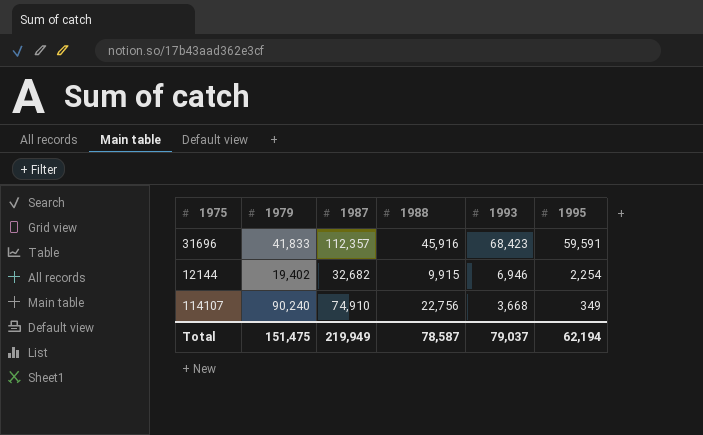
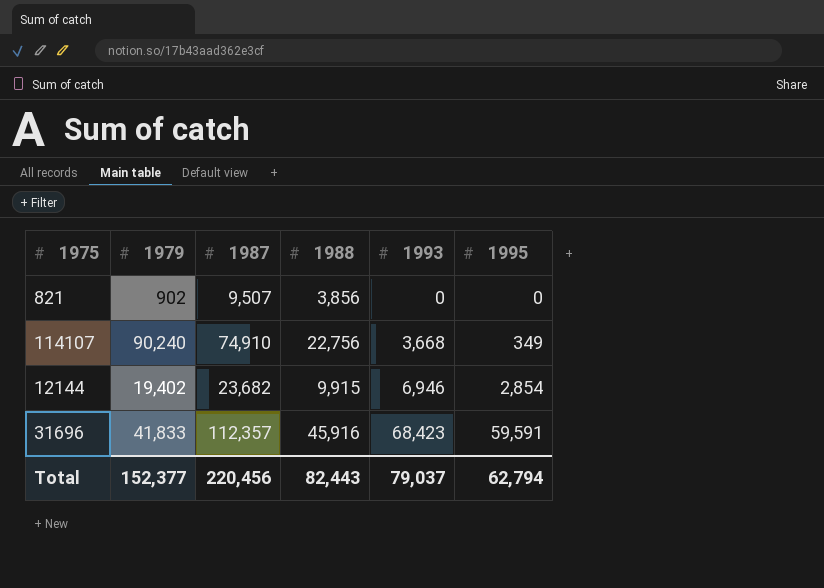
row order: 1993 descending -> 1993 ascending
row 821: none -> 902 | 9,507 | 3,856 | 0 | 0
12144 | 1987: 32,682 -> 23,682
12144 | 1995: 2,254 -> 2,854
Total | 1979: 151,475 -> 152,377
Total | 1987: 219,949 -> 220,456
Total | 1988: 78,587 -> 82,443
Total | 1995: 62,194 -> 62,794

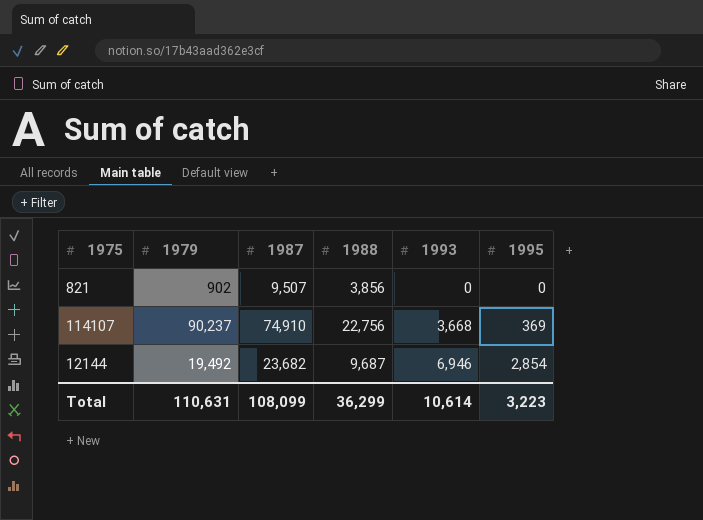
row 31696: 41,833 | 112,357 | 45,916 | 68,423 | 59,591 -> none
114107 | 1979: 90,240 -> 90,237
114107 | 1995: 349 -> 369
12144 | 1979: 19,402 -> 19,492
12144 | 1988: 9,915 -> 9,687
Total | 1979: 152,377 -> 110,631
Total | 1987: 220,456 -> 108,099
Total | 1988: 82,443 -> 36,299
Total | 1993: 79,037 -> 10,614
Total | 1995: 62,794 -> 3,223

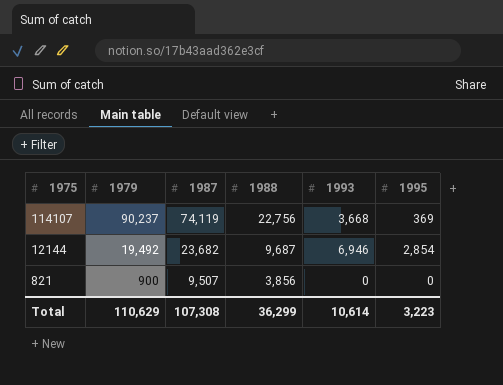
row order: 1993 ascending -> 1975 descending
114107 | 1987: 74,910 -> 74,119
821 | 1979: 902 -> 900
Total | 1979: 110,631 -> 110,629
Total | 1987: 108,099 -> 107,308

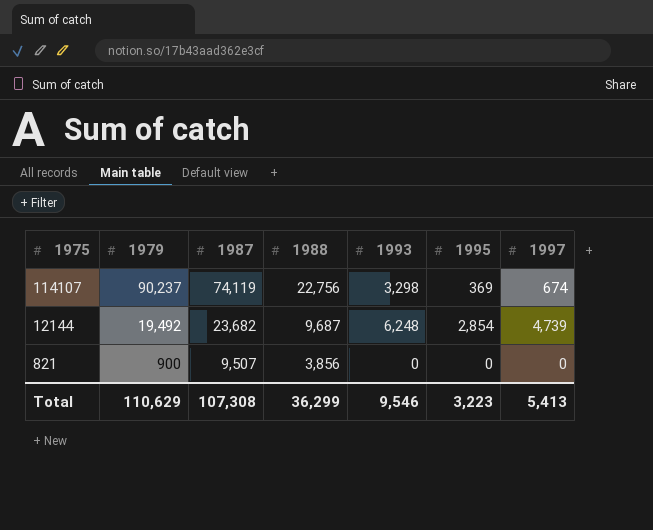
column 1997 | position: none -> 7
114107 | 1993: 3,668 -> 3,298
12144 | 1993: 6,946 -> 6,248
Total | 1993: 10,614 -> 9,546

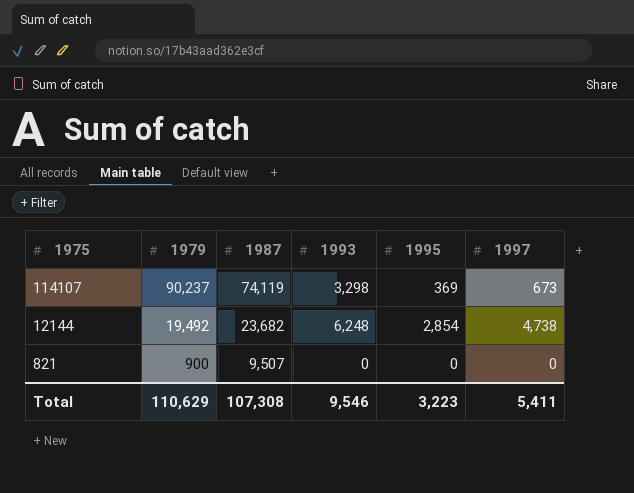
column 1988 | position: 4 -> none
114107 | 1997: 674 -> 673
12144 | 1997: 4,739 -> 4,738
Total | 1997: 5,413 -> 5,411

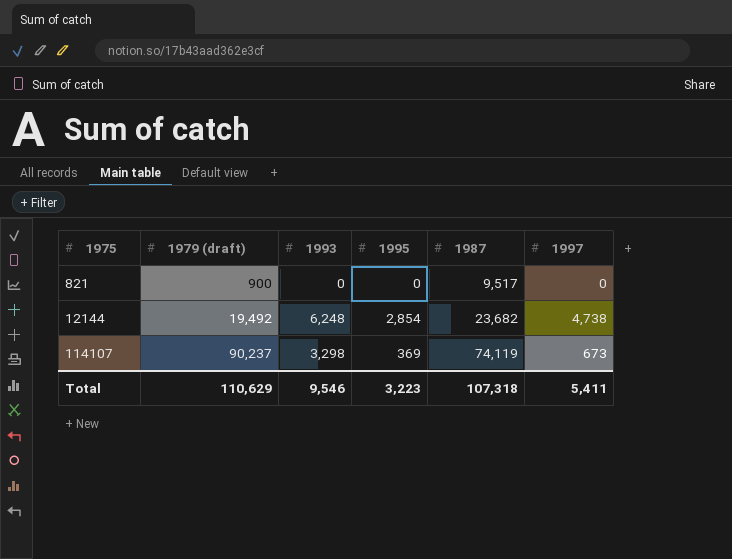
row order: 1975 descending -> 1975 ascending
column name: 1979 -> 1979 (draft)
column 1987 | position: 3 -> 5
821 | 1987: 9,507 -> 9,517
Total | 1987: 107,308 -> 107,318

